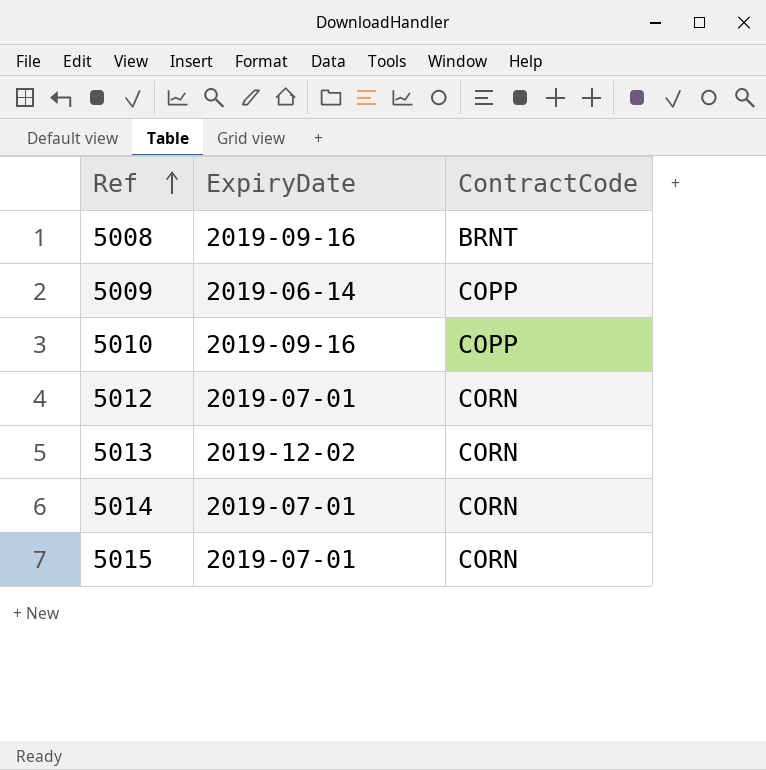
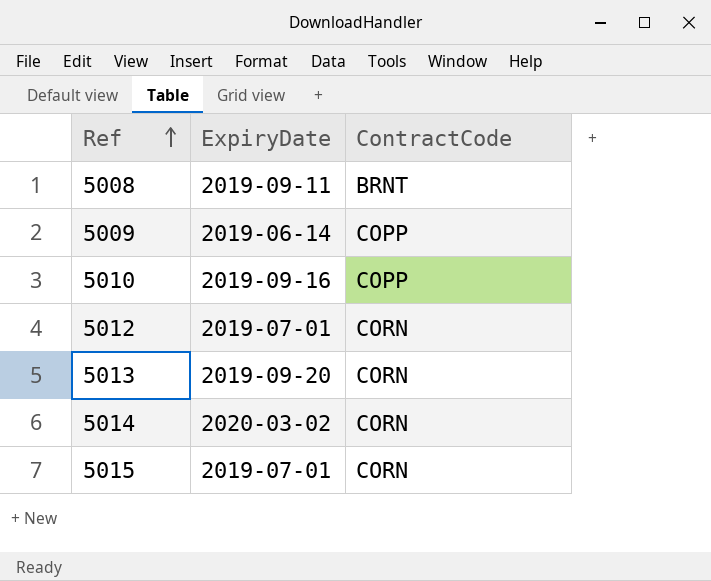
5008 | ExpiryDate: 2019-09-16 -> 2019-09-11
5013 | ExpiryDate: 2019-12-02 -> 2019-09-20
5014 | ExpiryDate: 2019-07-01 -> 2020-03-02

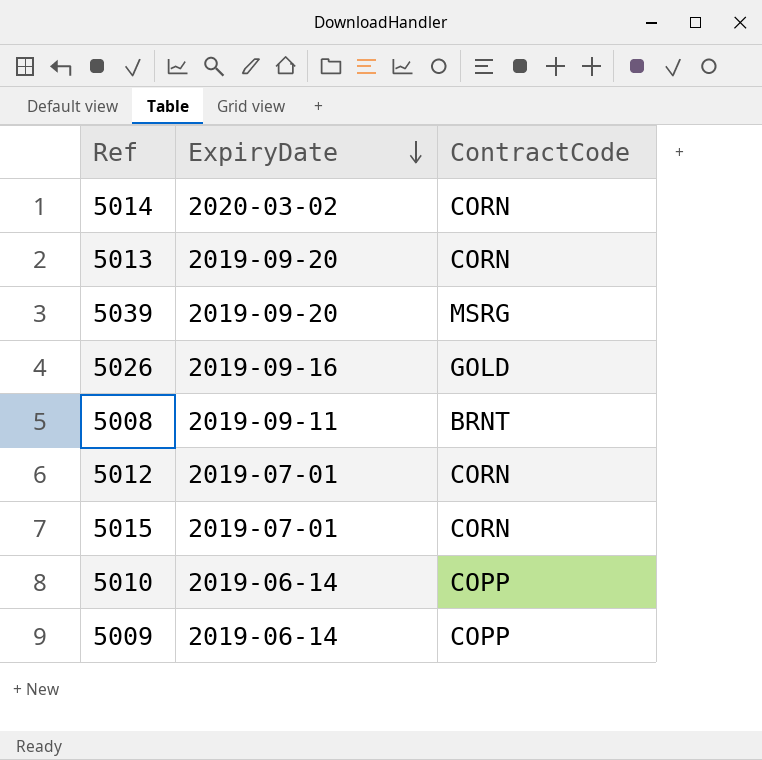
row order: Ref ascending -> ExpiryDate descending
row 5039: none -> 2019-09-20 | MSRG
row 5026: none -> 2019-09-16 | GOLD
5010 | ExpiryDate: 2019-09-16 -> 2019-06-14

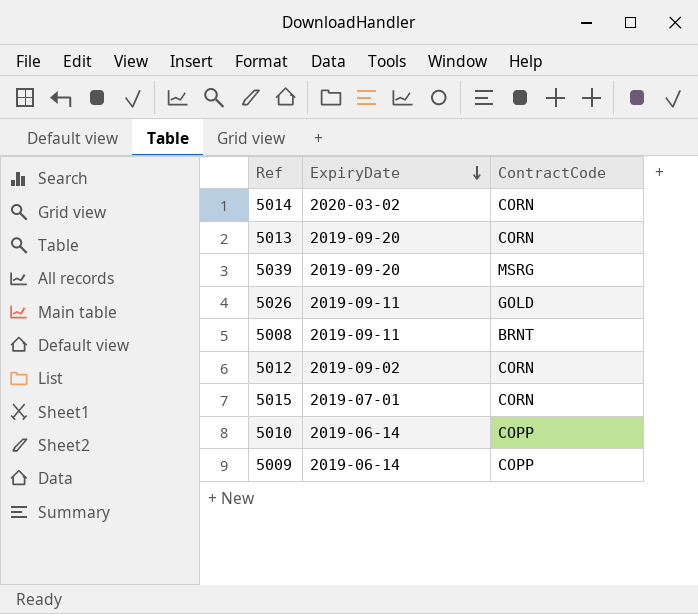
5026 | ExpiryDate: 2019-09-16 -> 2019-09-11
5012 | ExpiryDate: 2019-07-01 -> 2019-09-02

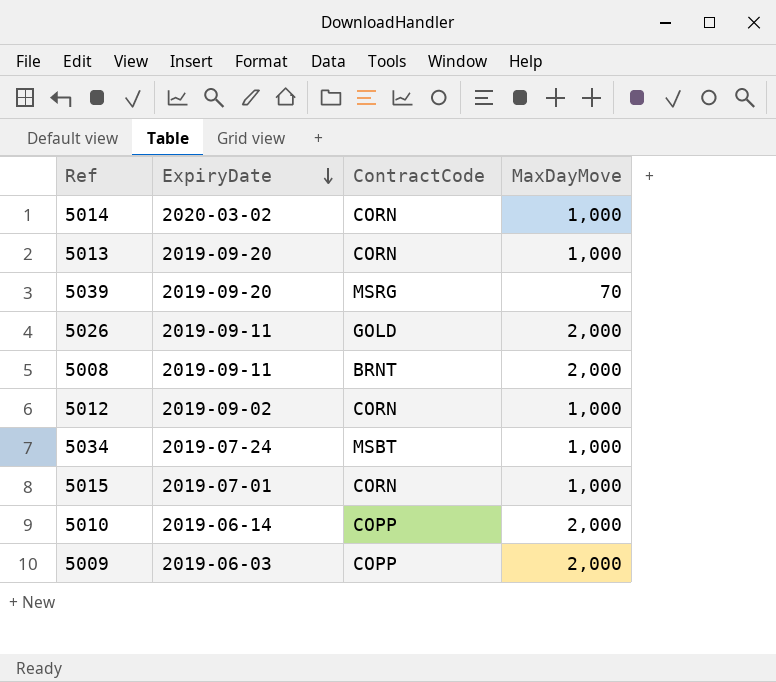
column MaxDayMove | position: none -> 4
row 5034: none -> 2019-07-24 | MSBT | 1,000
5009 | ExpiryDate: 2019-06-14 -> 2019-06-03

